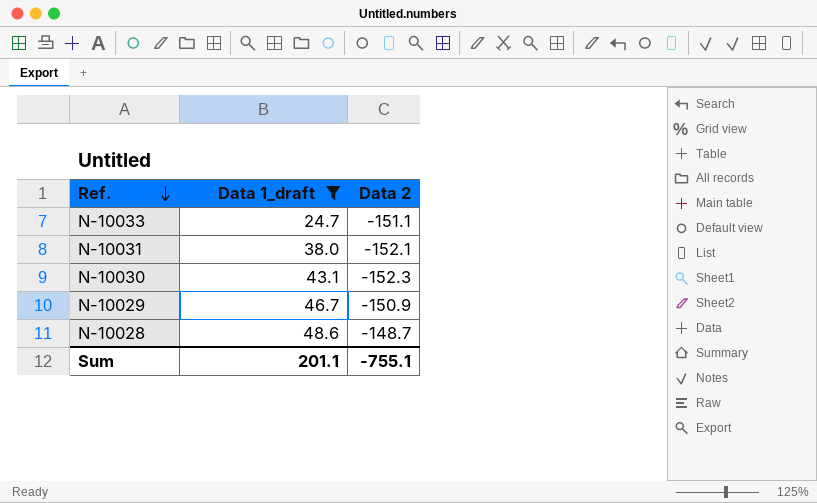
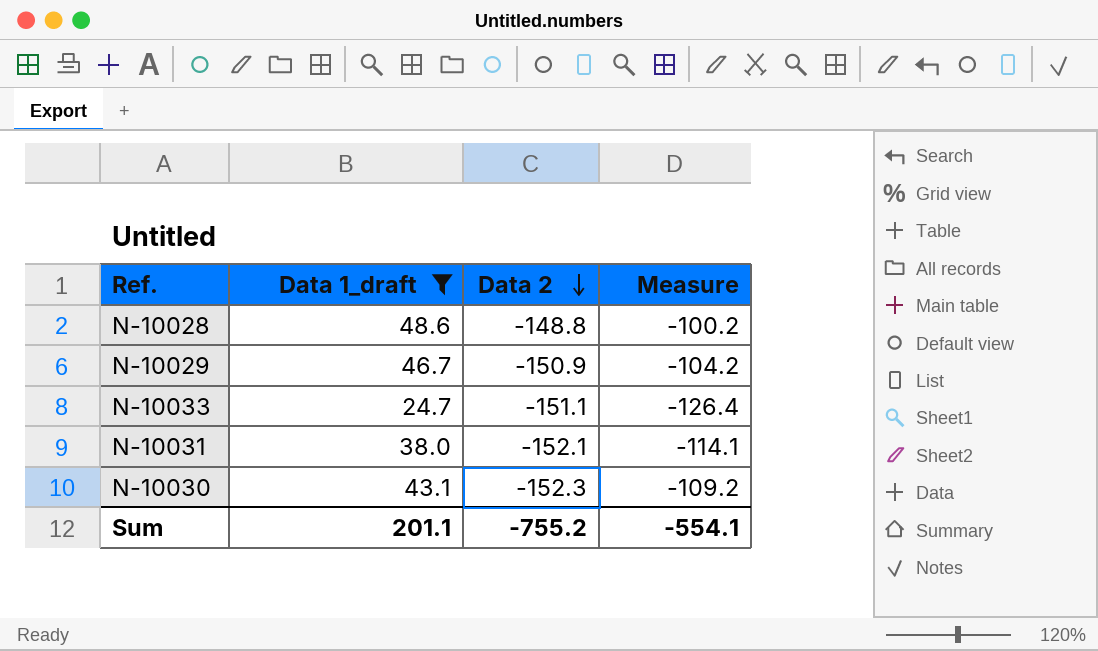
row order: Ref. descending -> Data 2 descending
column Measure | formula: none -> [Data 1_draft] + [Data 2]
N-10028 | Data 2: -148.7 -> -148.8
Sum | Data 2: -755.1 -> -755.2

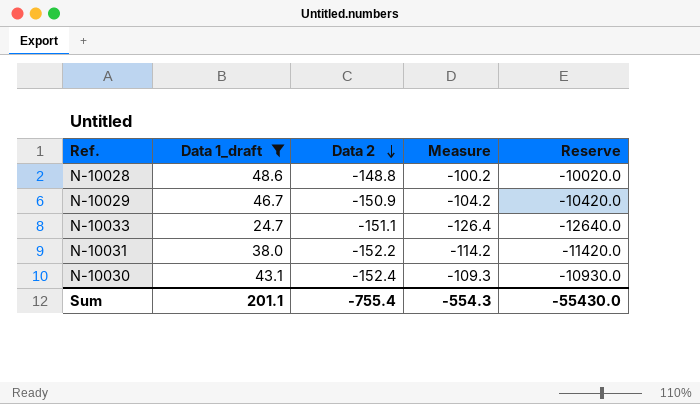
column Reserve | formula: none -> [Measure] * 100
N-10031 | Data 2: -152.1 -> -152.2
N-10031 | Measure: -114.1 -> -114.2
N-10030 | Data 2: -152.3 -> -152.4
N-10030 | Measure: -109.2 -> -109.3
Sum | Data 2: -755.2 -> -755.4
Sum | Measure: -554.1 -> -554.3

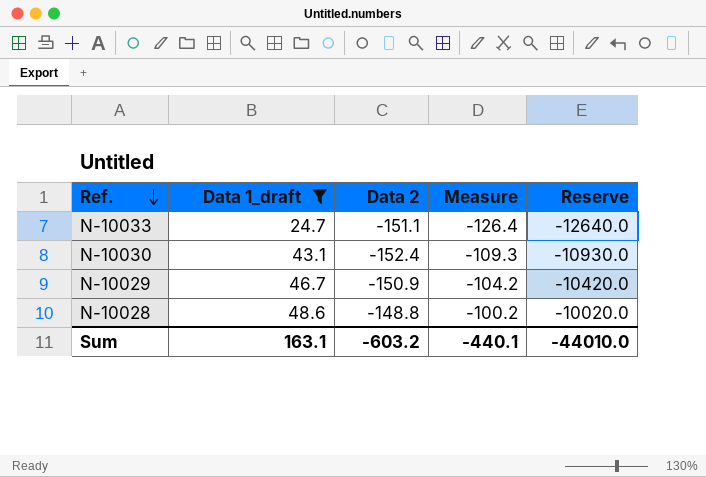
row order: Data 2 descending -> Ref. descending
row N-10031: 38.0 | -152.2 | -114.2 | -11420.0 -> none
Sum | Data 1_draft: 201.1 -> 163.1
Sum | Data 2: -755.4 -> -603.2
Sum | Measure: -554.3 -> -440.1
Sum | Reserve: -55430.0 -> -44010.0

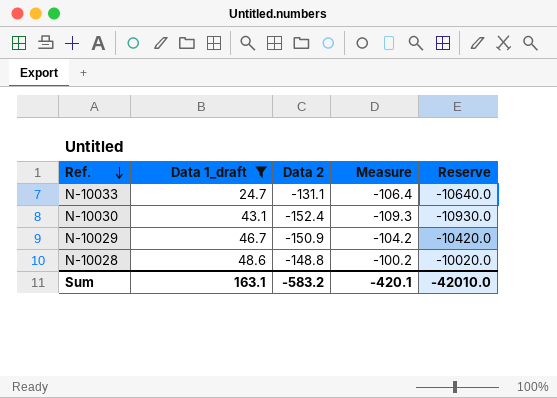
N-10033 | Data 2: -151.1 -> -131.1
N-10033 | Measure: -126.4 -> -106.4
N-10033 | Reserve: -12640.0 -> -10640.0
Sum | Data 2: -603.2 -> -583.2
Sum | Measure: -440.1 -> -420.1
Sum | Reserve: -44010.0 -> -42010.0

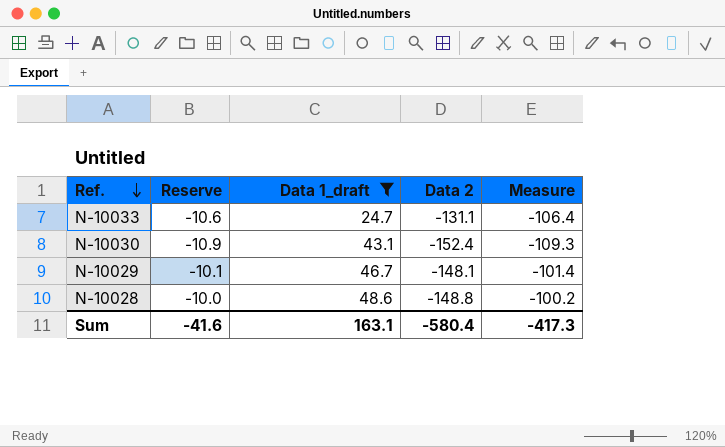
column Reserve | formula: [Measure] * 100 -> [Measure] * 0.1
column Reserve | position: 5 -> 2
N-10029 | Data 2: -150.9 -> -148.1
N-10029 | Measure: -104.2 -> -101.4
Sum | Reserve: -42010.0 -> -41.6
Sum | Data 2: -583.2 -> -580.4
Sum | Measure: -420.1 -> -417.3

